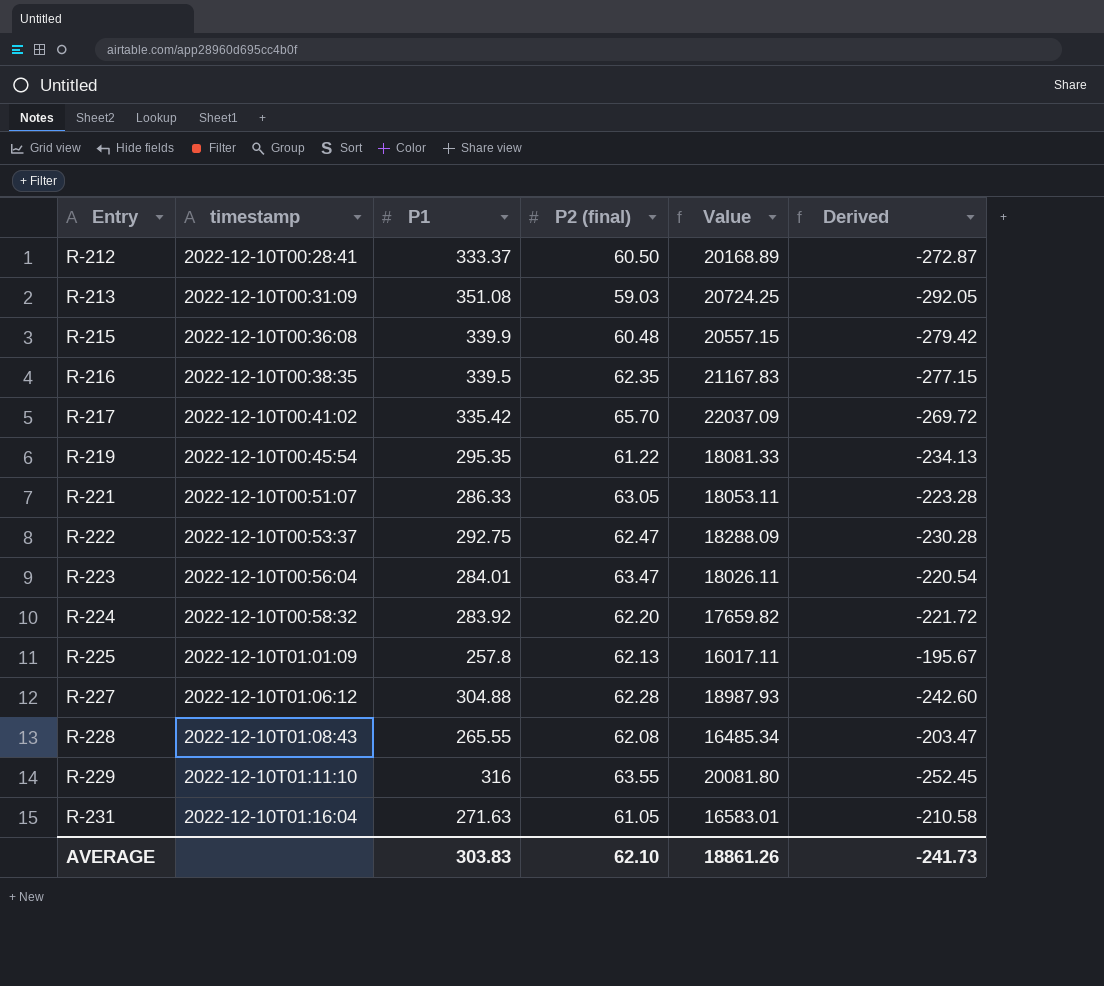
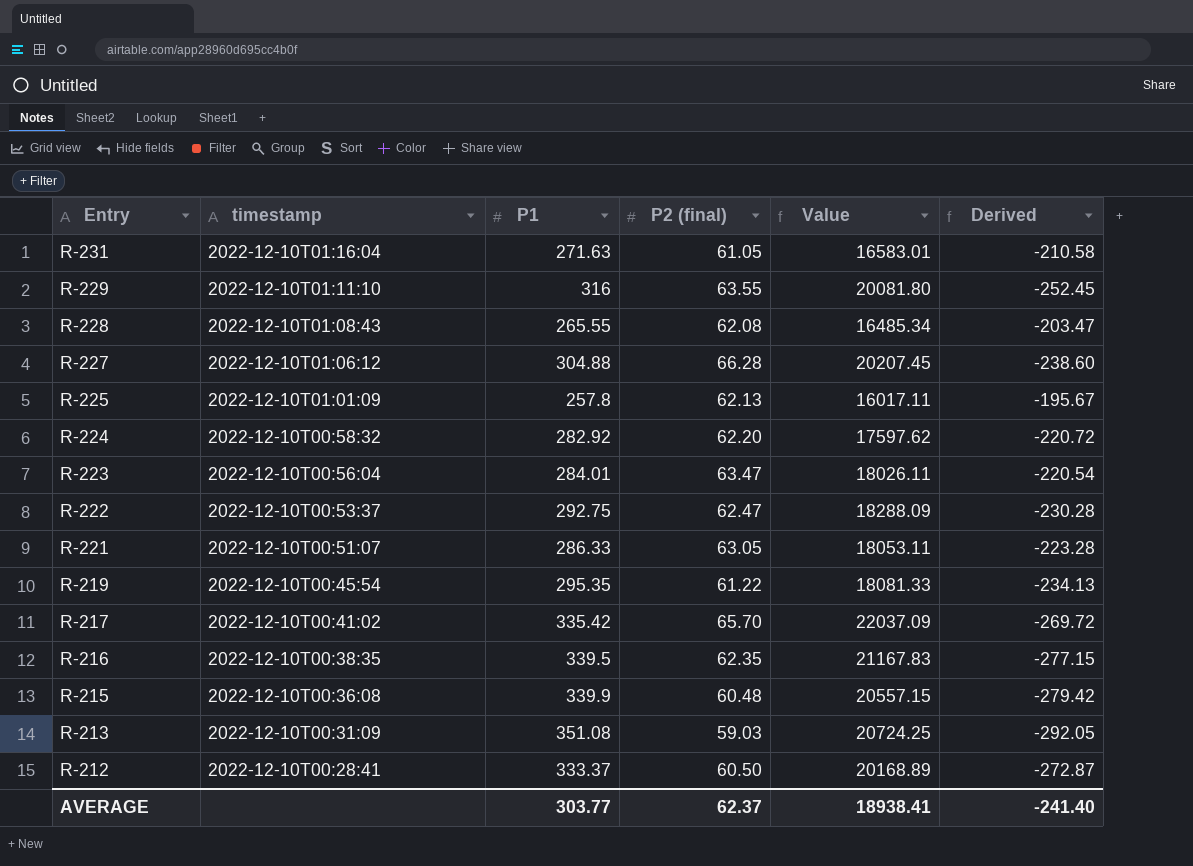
row order: Entry ascending -> Entry descending
R-227 | P2 (final): 62.28 -> 66.28
R-227 | Value: 18987.93 -> 20207.45
R-227 | Derived: -242.60 -> -238.60
R-224 | P1: 283.92 -> 282.92
R-224 | Value: 17659.82 -> 17597.62
R-224 | Derived: -221.72 -> -220.72
AVERAGE | P1: 303.83 -> 303.77
AVERAGE | P2 (final): 62.10 -> 62.37
AVERAGE | Value: 18861.26 -> 18938.41
AVERAGE | Derived: -241.73 -> -241.40

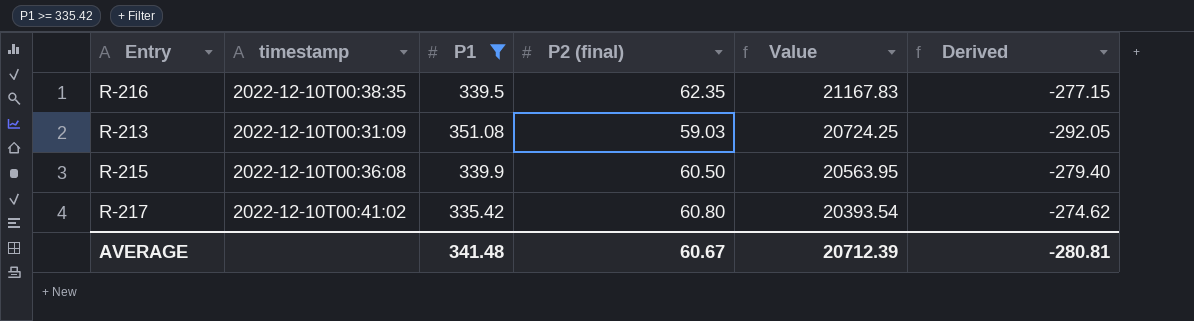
filter: none -> P1 >= 335.42
row order: Entry descending -> Value descending
R-215 | P2 (final): 60.48 -> 60.50
R-215 | Value: 20557.15 -> 20563.95
R-215 | Derived: -279.42 -> -279.40
R-217 | P2 (final): 65.70 -> 60.80
R-217 | Value: 22037.09 -> 20393.54
R-217 | Derived: -269.72 -> -274.62
AVERAGE | P1: 303.77 -> 341.48
AVERAGE | P2 (final): 62.37 -> 60.67
AVERAGE | Value: 18938.41 -> 20712.39
AVERAGE | Derived: -241.40 -> -280.81

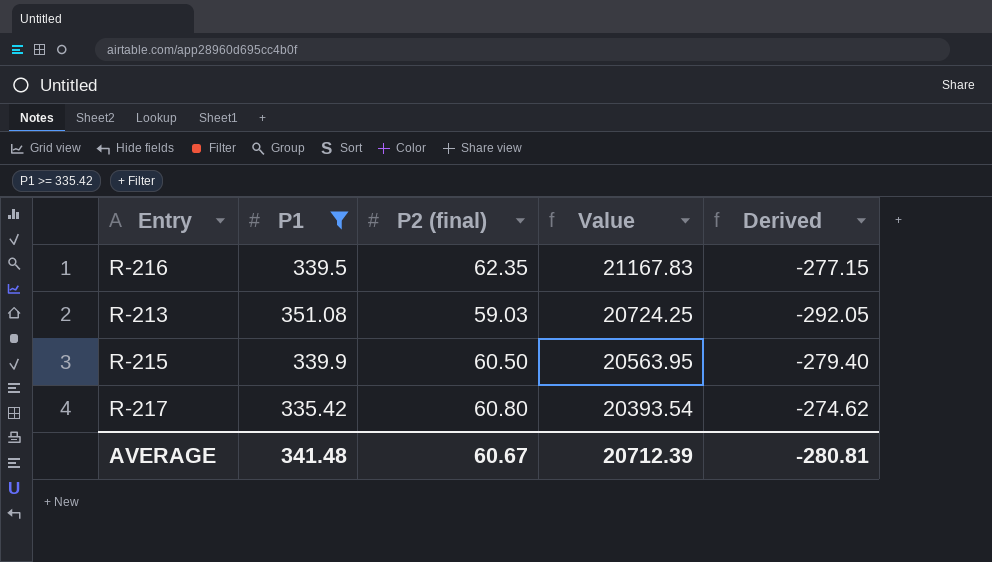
column timestamp | position: 2 -> none

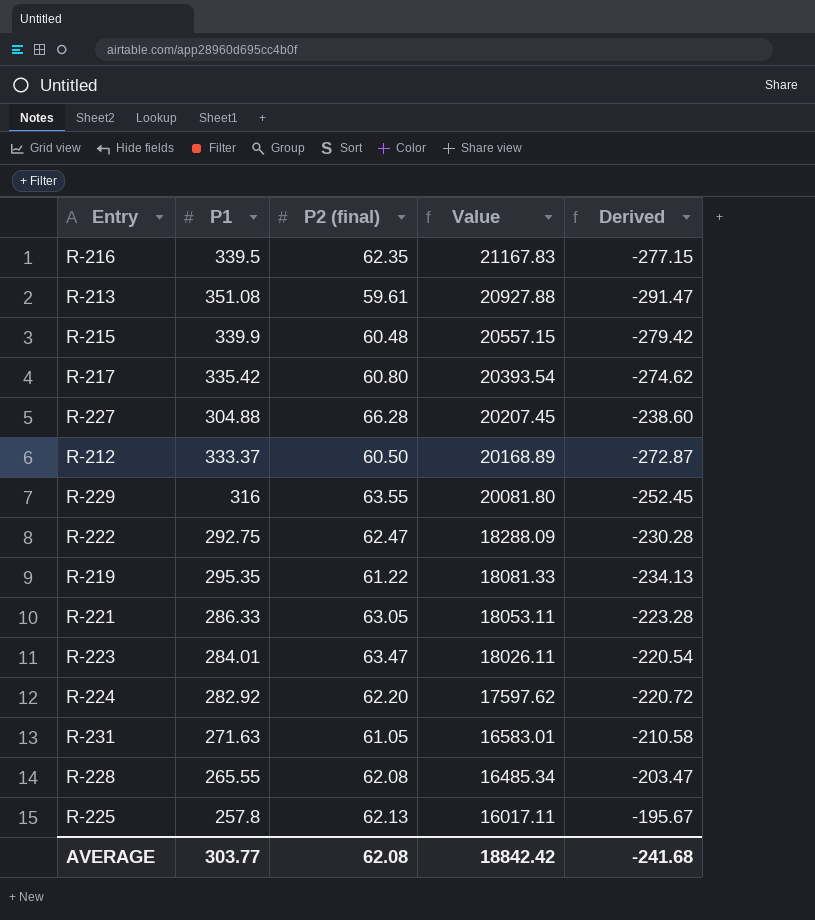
filter: P1 >= 335.42 -> none
R-213 | P2 (final): 59.03 -> 59.61
R-213 | Value: 20724.25 -> 20927.88
R-213 | Derived: -292.05 -> -291.47
R-215 | P2 (final): 60.50 -> 60.48
R-215 | Value: 20563.95 -> 20557.15
R-215 | Derived: -279.40 -> -279.42
AVERAGE | P1: 341.48 -> 303.77
AVERAGE | P2 (final): 60.67 -> 62.08
AVERAGE | Value: 20712.39 -> 18842.42
AVERAGE | Derived: -280.81 -> -241.68

